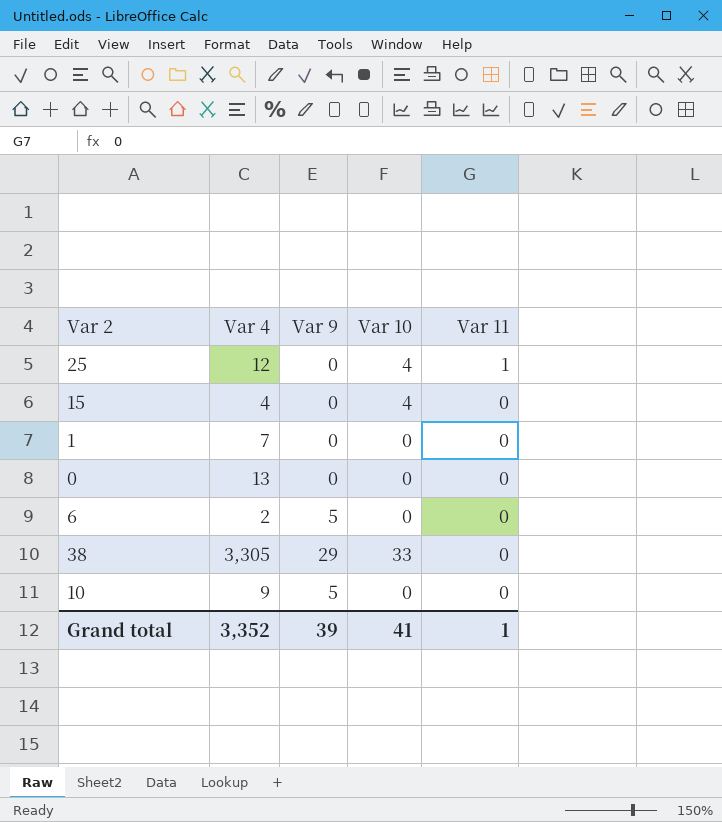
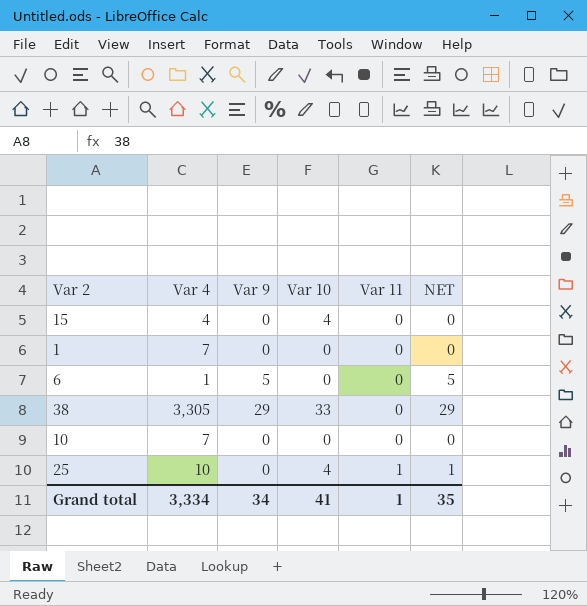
row order: Var 11 descending -> Var 11 ascending
column NET | formula: none -> [Var 9] + [Var 11]
row 0: 13 | 0 | 0 | 0 -> none
6 | Var 4: 2 -> 1
10 | Var 4: 9 -> 7
10 | Var 9: 5 -> 0
25 | Var 4: 12 -> 10
Grand total | Var 4: 3,352 -> 3,334
Grand total | Var 9: 39 -> 34

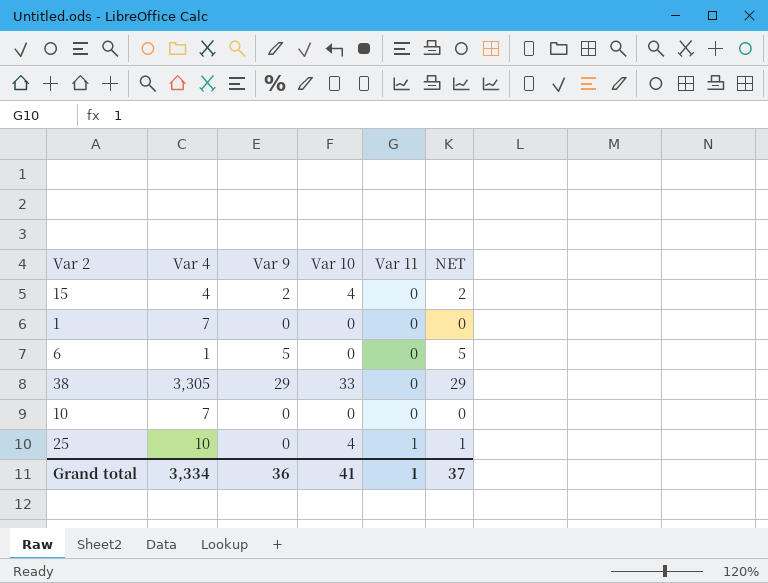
15 | Var 9: 0 -> 2
15 | NET: 0 -> 2
Grand total | Var 9: 34 -> 36
Grand total | NET: 35 -> 37

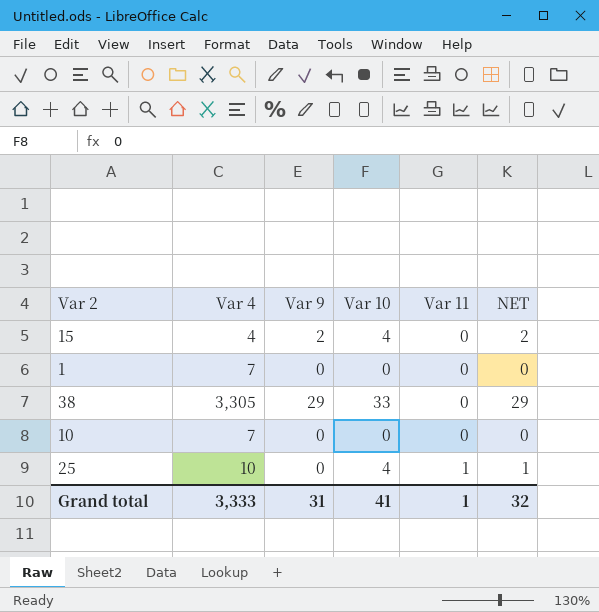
row 6: 1 | 5 | 0 | 0 | 5 -> none
Grand total | Var 4: 3,334 -> 3,333
Grand total | Var 9: 36 -> 31
Grand total | NET: 37 -> 32

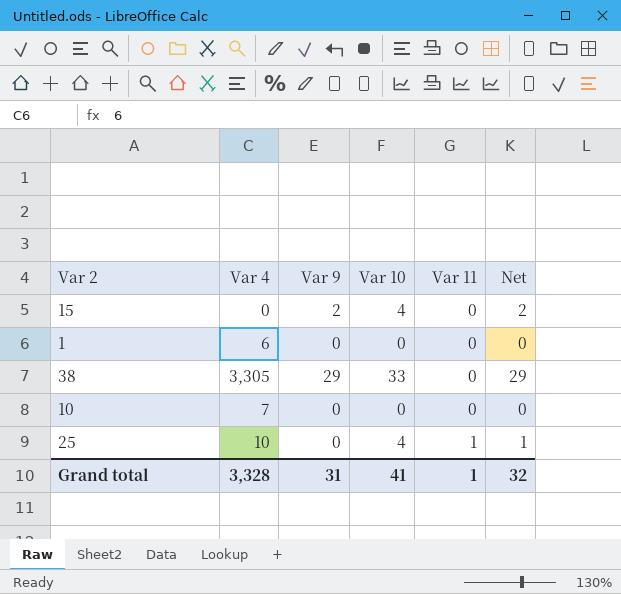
column name: NET -> Net
15 | Var 4: 4 -> 0
1 | Var 4: 7 -> 6
Grand total | Var 4: 3,333 -> 3,328

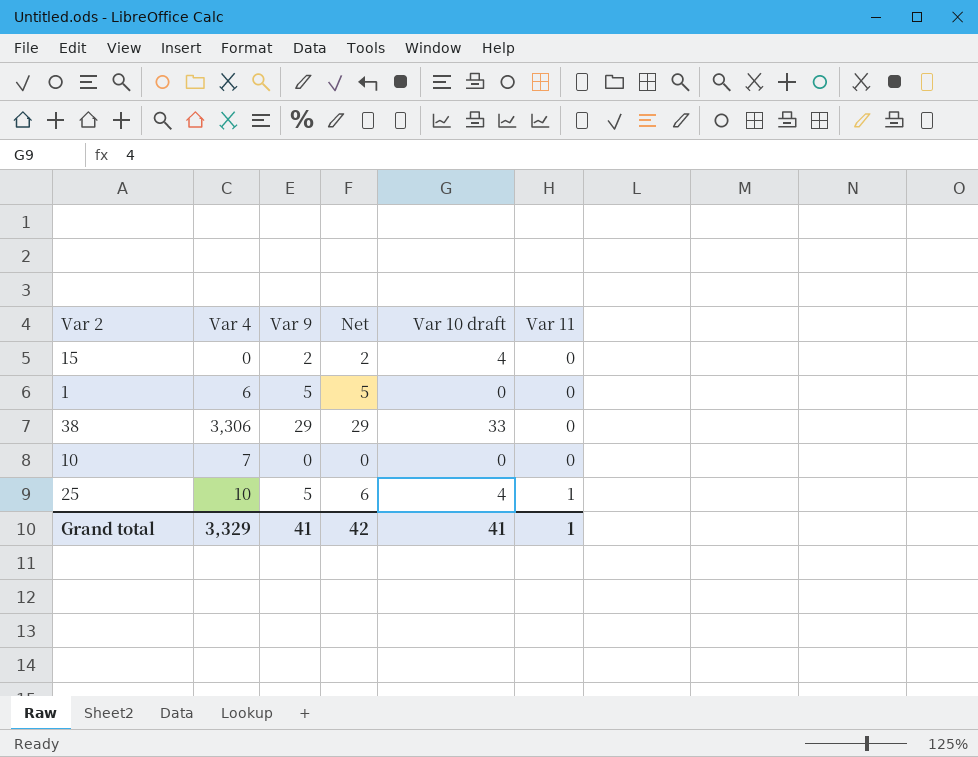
column Net | position: 6 -> 4
column name: Var 10 -> Var 10 draft
1 | Var 9: 0 -> 5
1 | Net: 0 -> 5
38 | Var 4: 3,305 -> 3,306
25 | Var 9: 0 -> 5
25 | Net: 1 -> 6
Grand total | Var 4: 3,328 -> 3,329
Grand total | Var 9: 31 -> 41
Grand total | Net: 32 -> 42

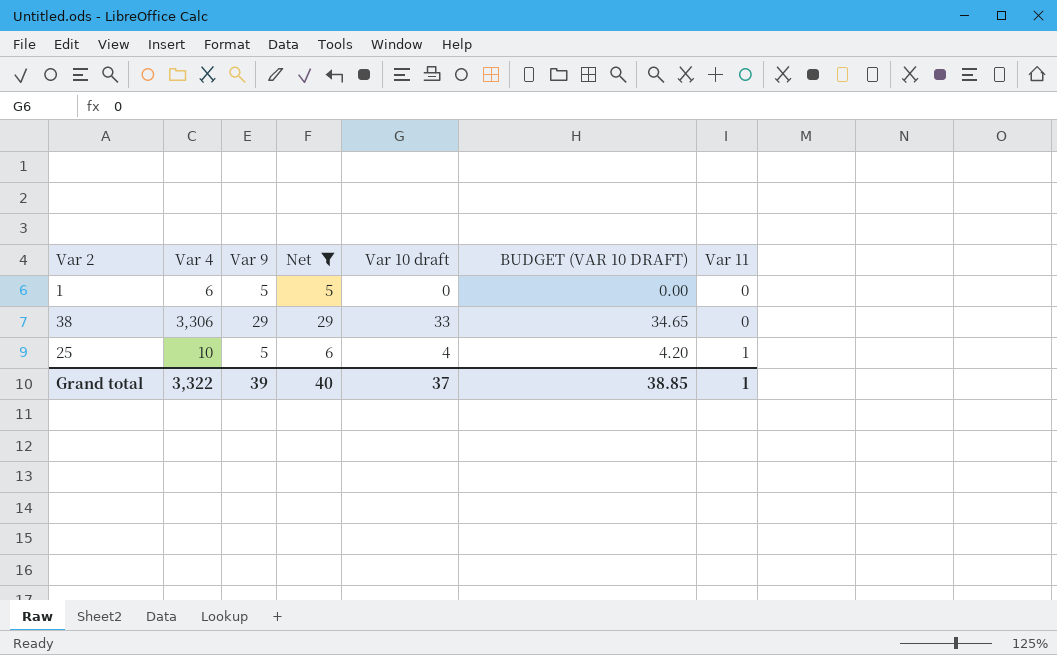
filter: none -> Net >= 5
column BUDGET (VAR 10 DRAFT) | formula: none -> [Var 10 draft] * 1.05
Grand total | Var 4: 3,329 -> 3,322
Grand total | Var 9: 41 -> 39
Grand total | Net: 42 -> 40
Grand total | Var 10 draft: 41 -> 37

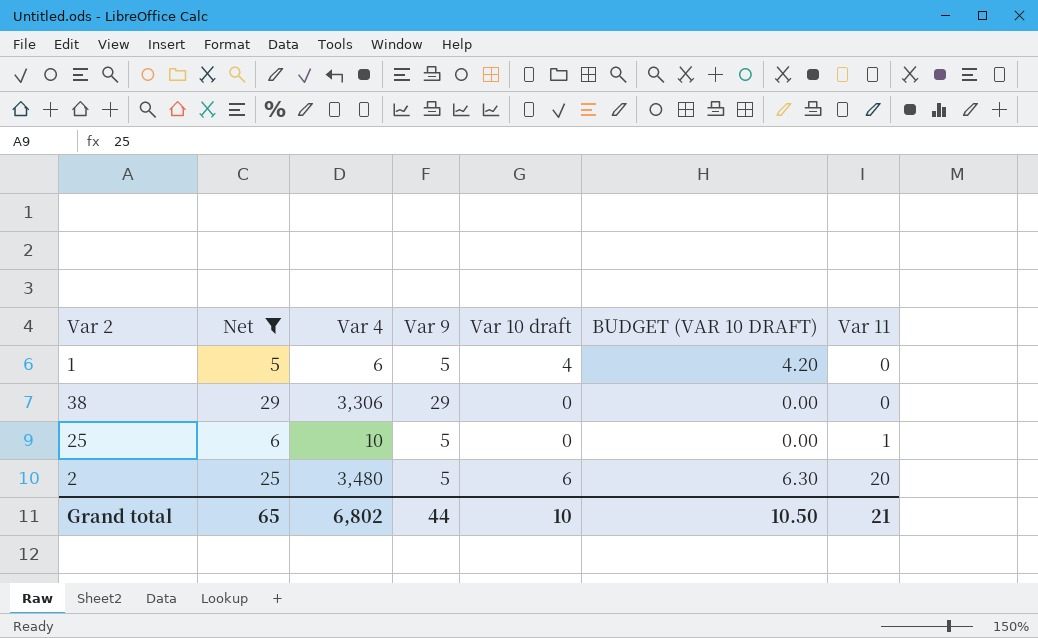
column Net | position: 4 -> 2
1 | Var 10 draft: 0 -> 4
1 | BUDGET (VAR 10 DRAFT): 0.00 -> 4.20
38 | Var 10 draft: 33 -> 0
38 | BUDGET (VAR 10 DRAFT): 34.65 -> 0.00
25 | Var 10 draft: 4 -> 0
25 | BUDGET (VAR 10 DRAFT): 4.20 -> 0.00
row 2: none -> 25 | 3,480 | 5 | 6 | 6.30 | 20
Grand total | Net: 40 -> 65
Grand total | Var 4: 3,322 -> 6,802
Grand total | Var 9: 39 -> 44
Grand total | Var 10 draft: 37 -> 10
Grand total | BUDGET (VAR 10 DRAFT): 38.85 -> 10.50
Grand total | Var 11: 1 -> 21

